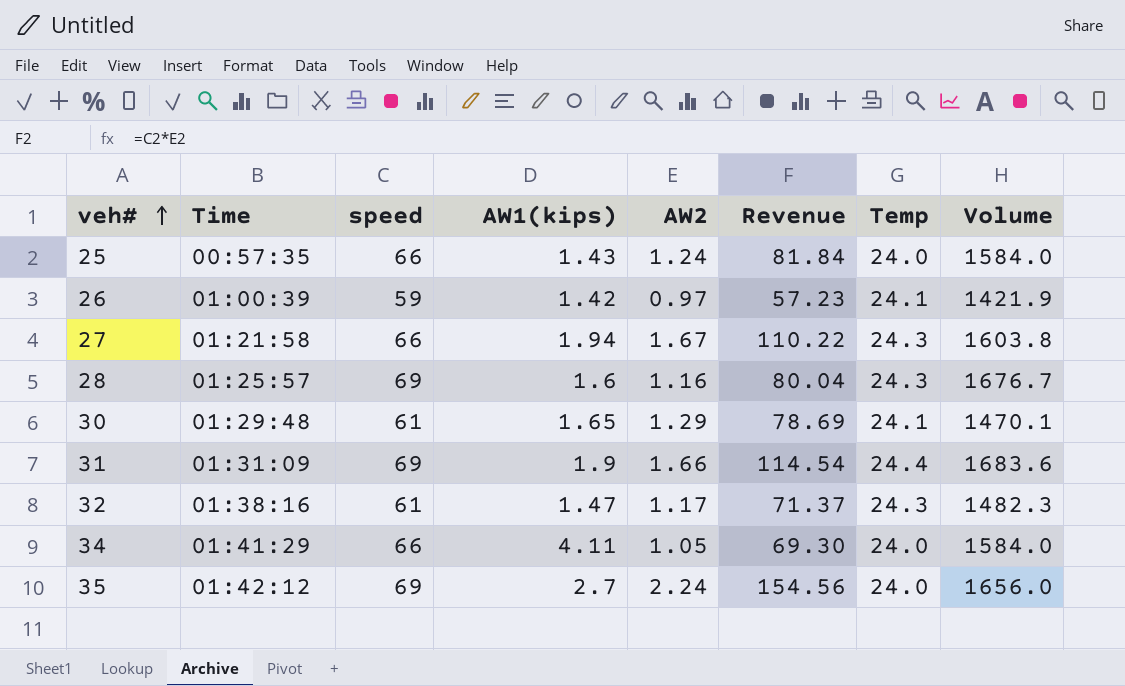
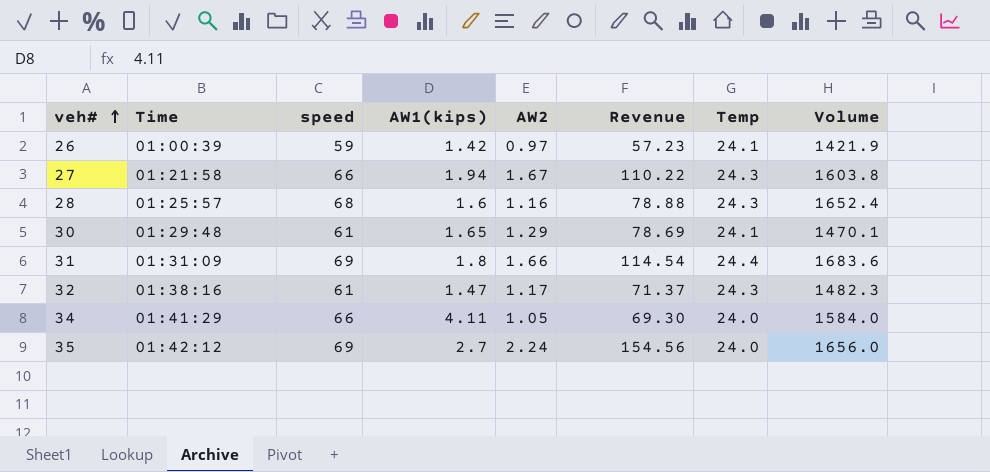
row 25: 00:57:35 | 66 | 1.43 | 1.24 | 81.84 | 24.0 | 1584.0 -> none
28 | speed: 69 -> 68
28 | Revenue: 80.04 -> 78.88
28 | Volume: 1676.7 -> 1652.4
31 | AW1(kips): 1.9 -> 1.8

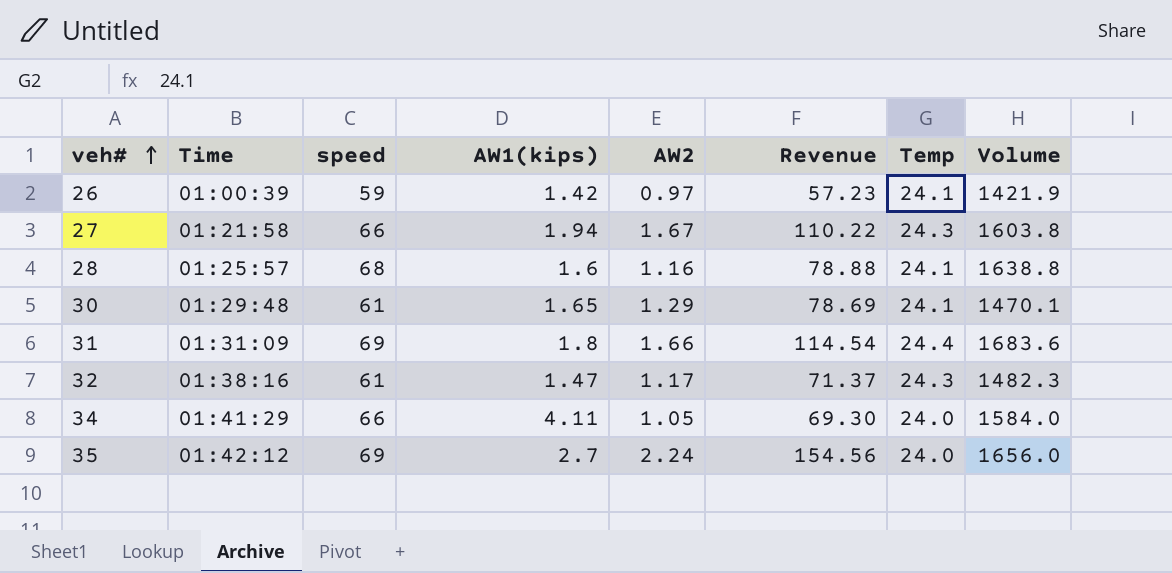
28 | Temp: 24.3 -> 24.1
28 | Volume: 1652.4 -> 1638.8

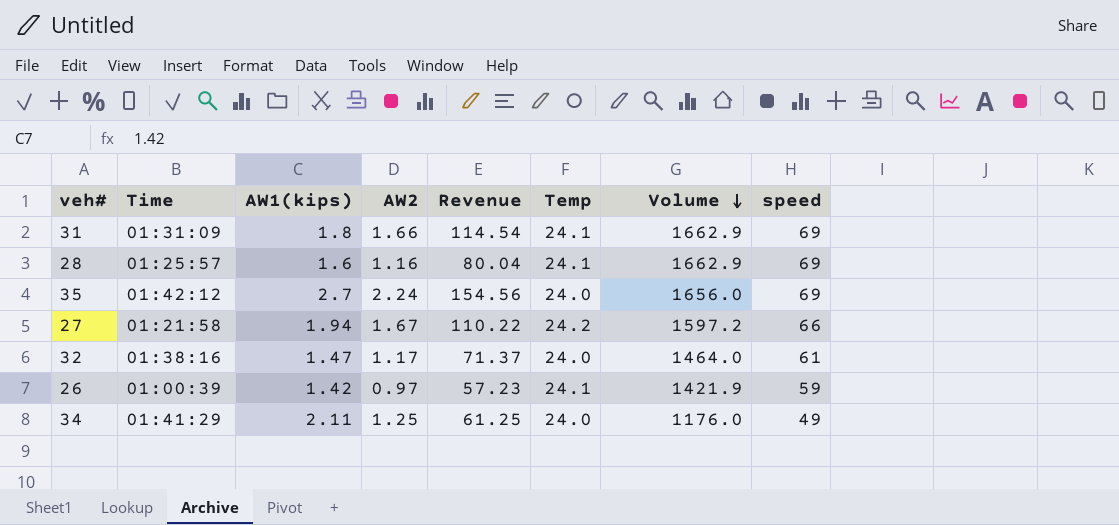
row order: veh# ascending -> Volume descending
column speed | position: 3 -> 8
row 30: 01:29:48 | 61 | 1.65 | 1.29 | 78.69 | 24.1 | 1470.1 -> none
31 | Temp: 24.4 -> 24.1
31 | Volume: 1683.6 -> 1662.9
28 | Revenue: 78.88 -> 80.04
28 | Volume: 1638.8 -> 1662.9
28 | speed: 68 -> 69
27 | Temp: 24.3 -> 24.2
27 | Volume: 1603.8 -> 1597.2
32 | Temp: 24.3 -> 24.0
32 | Volume: 1482.3 -> 1464.0
34 | AW1(kips): 4.11 -> 2.11
34 | AW2: 1.05 -> 1.25
34 | Revenue: 69.30 -> 61.25
34 | Volume: 1584.0 -> 1176.0
34 | speed: 66 -> 49

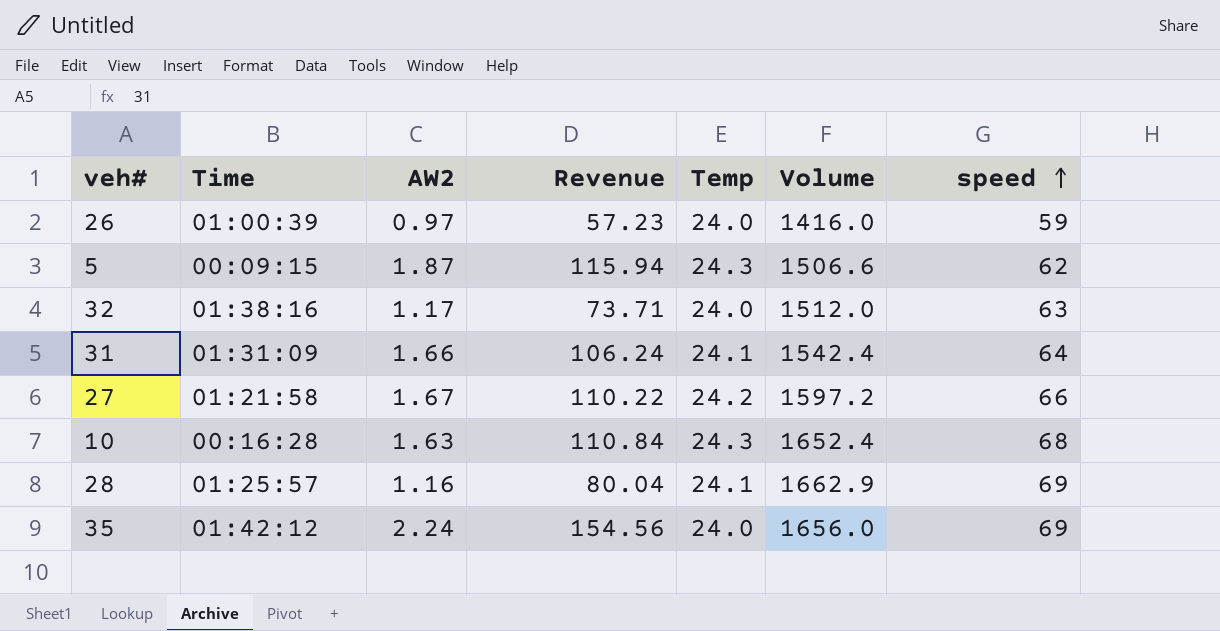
row order: Volume descending -> speed ascending
column AW1(kips) | position: 3 -> none
row 34: 01:41:29 | 2.11 | 1.25 | 61.25 | 24.0 | 1176.0 | 49 -> none
26 | Temp: 24.1 -> 24.0
26 | Volume: 1421.9 -> 1416.0
row 5: none -> 00:09:15 | 1.87 | 115.94 | 24.3 | 1506.6 | 62
32 | Revenue: 71.37 -> 73.71
32 | Volume: 1464.0 -> 1512.0
32 | speed: 61 -> 63
31 | Revenue: 114.54 -> 106.24
31 | Volume: 1662.9 -> 1542.4
31 | speed: 69 -> 64
row 10: none -> 00:16:28 | 1.63 | 110.84 | 24.3 | 1652.4 | 68

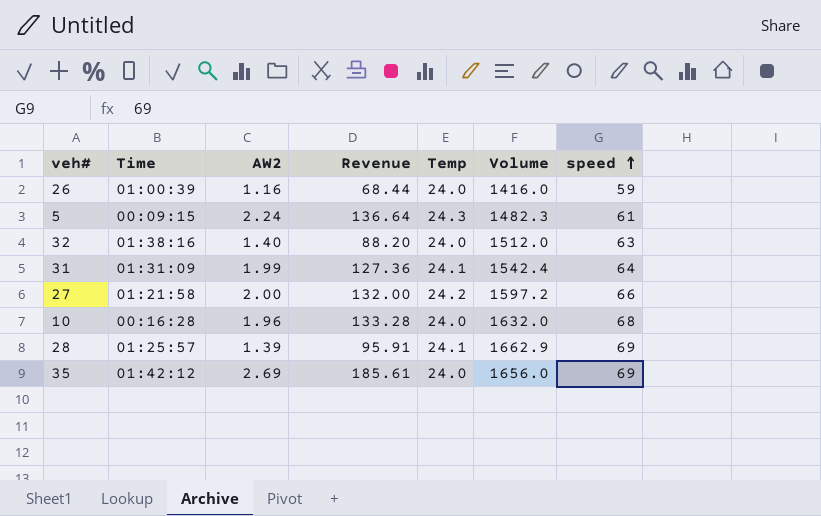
26 | AW2: 0.97 -> 1.16
26 | Revenue: 57.23 -> 68.44
5 | AW2: 1.87 -> 2.24
5 | Revenue: 115.94 -> 136.64
5 | Volume: 1506.6 -> 1482.3
5 | speed: 62 -> 61
32 | AW2: 1.17 -> 1.40
32 | Revenue: 73.71 -> 88.20
31 | AW2: 1.66 -> 1.99
31 | Revenue: 106.24 -> 127.36
27 | AW2: 1.67 -> 2.00
27 | Revenue: 110.22 -> 132.00
10 | AW2: 1.63 -> 1.96
10 | Revenue: 110.84 -> 133.28
10 | Temp: 24.3 -> 24.0
10 | Volume: 1652.4 -> 1632.0
28 | AW2: 1.16 -> 1.39
28 | Revenue: 80.04 -> 95.91
35 | AW2: 2.24 -> 2.69
35 | Revenue: 154.56 -> 185.61

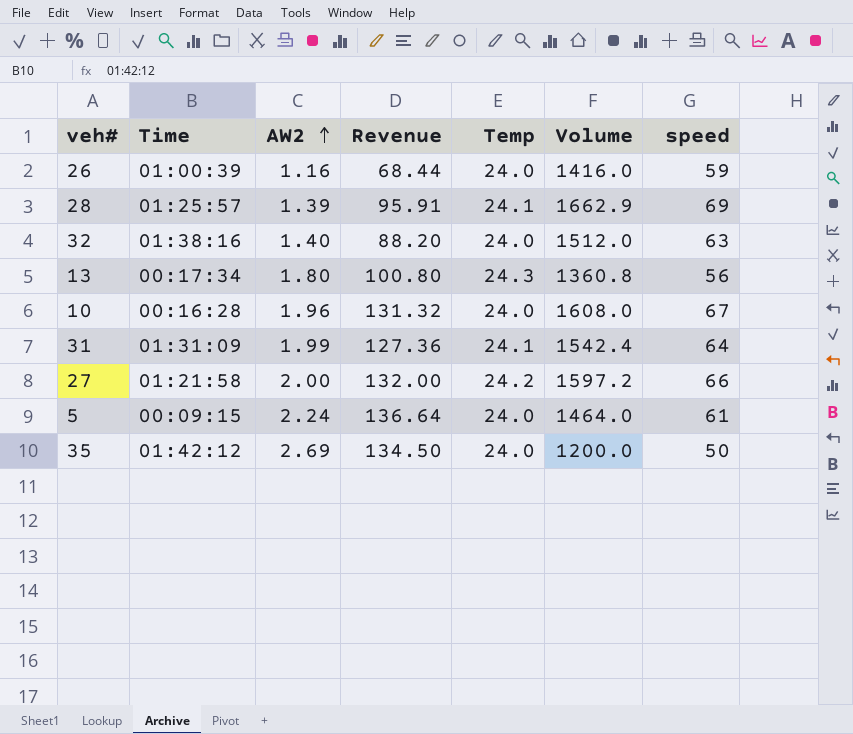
row order: speed ascending -> AW2 ascending
row 13: none -> 00:17:34 | 1.80 | 100.80 | 24.3 | 1360.8 | 56
10 | Revenue: 133.28 -> 131.32
10 | Volume: 1632.0 -> 1608.0
10 | speed: 68 -> 67
5 | Temp: 24.3 -> 24.0
5 | Volume: 1482.3 -> 1464.0
35 | Revenue: 185.61 -> 134.50
35 | Volume: 1656.0 -> 1200.0
35 | speed: 69 -> 50

